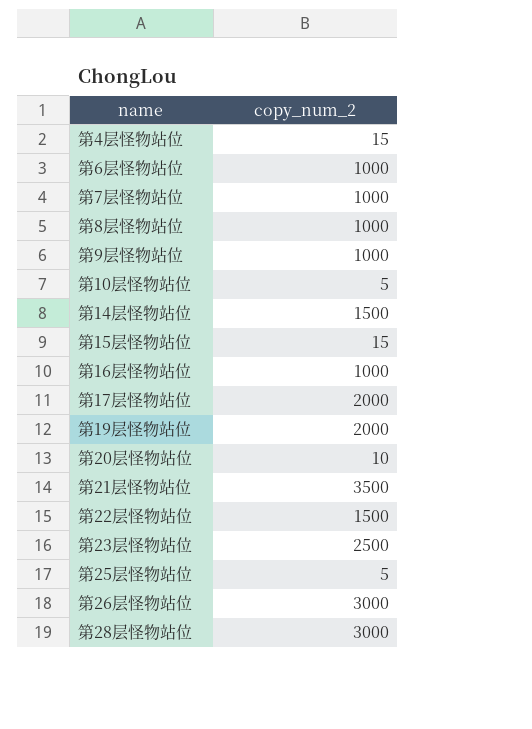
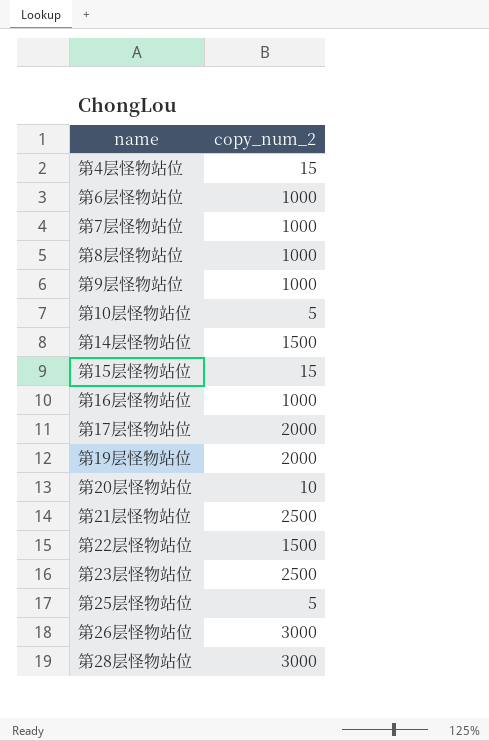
第21层怪物站位 | copy_num_2: 3500 -> 2500

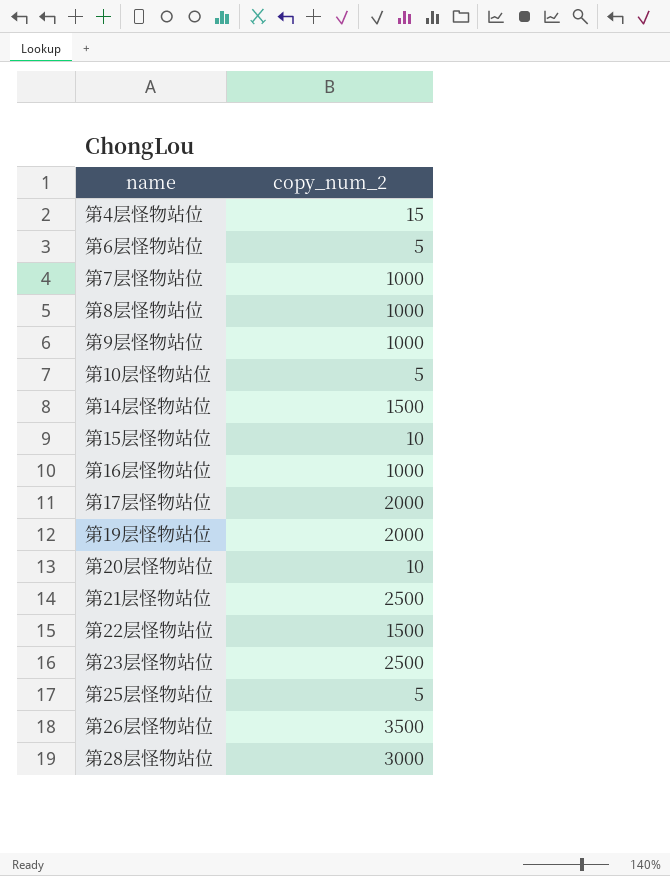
第6层怪物站位 | copy_num_2: 1000 -> 5
第15层怪物站位 | copy_num_2: 15 -> 10
第26层怪物站位 | copy_num_2: 3000 -> 3500

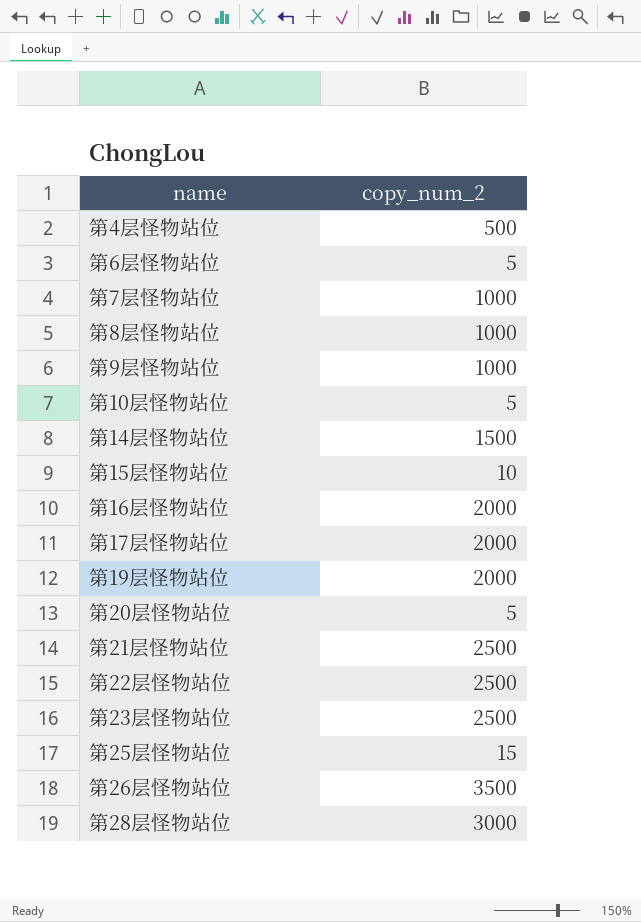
第4层怪物站位 | copy_num_2: 15 -> 500
第16层怪物站位 | copy_num_2: 1000 -> 2000
第20层怪物站位 | copy_num_2: 10 -> 5
第22层怪物站位 | copy_num_2: 1500 -> 2500
第25层怪物站位 | copy_num_2: 5 -> 15

